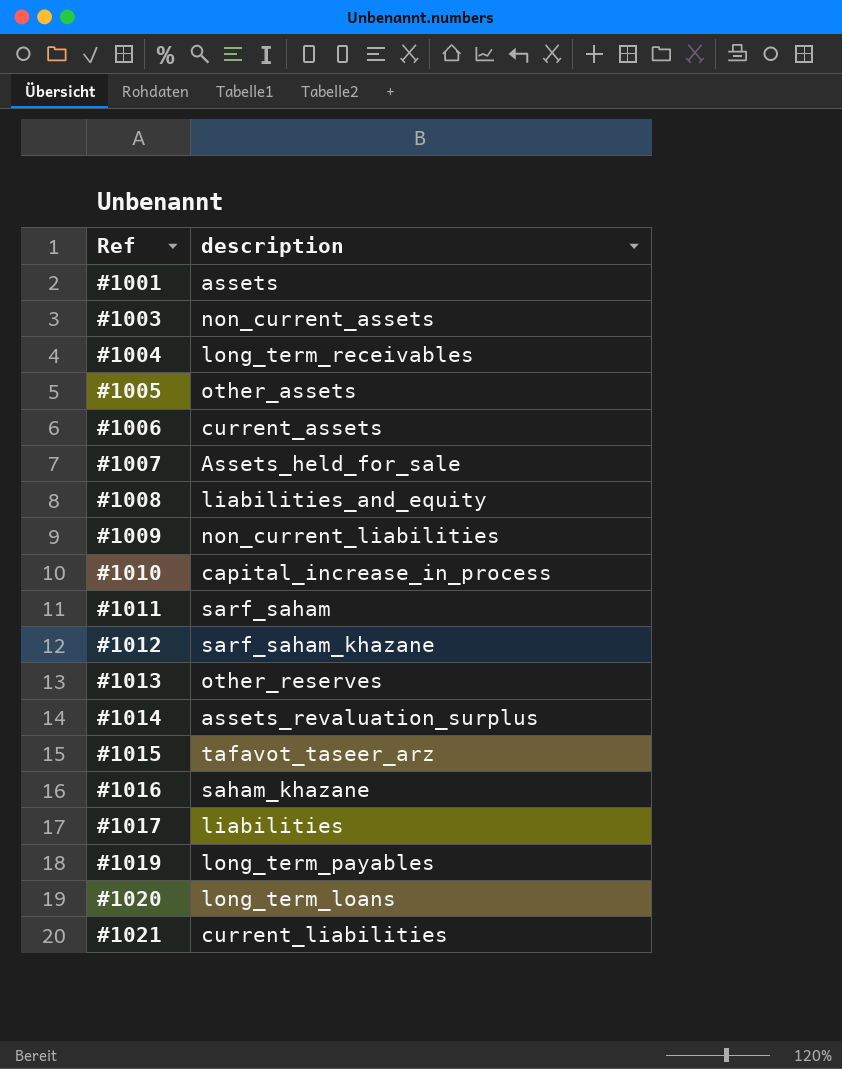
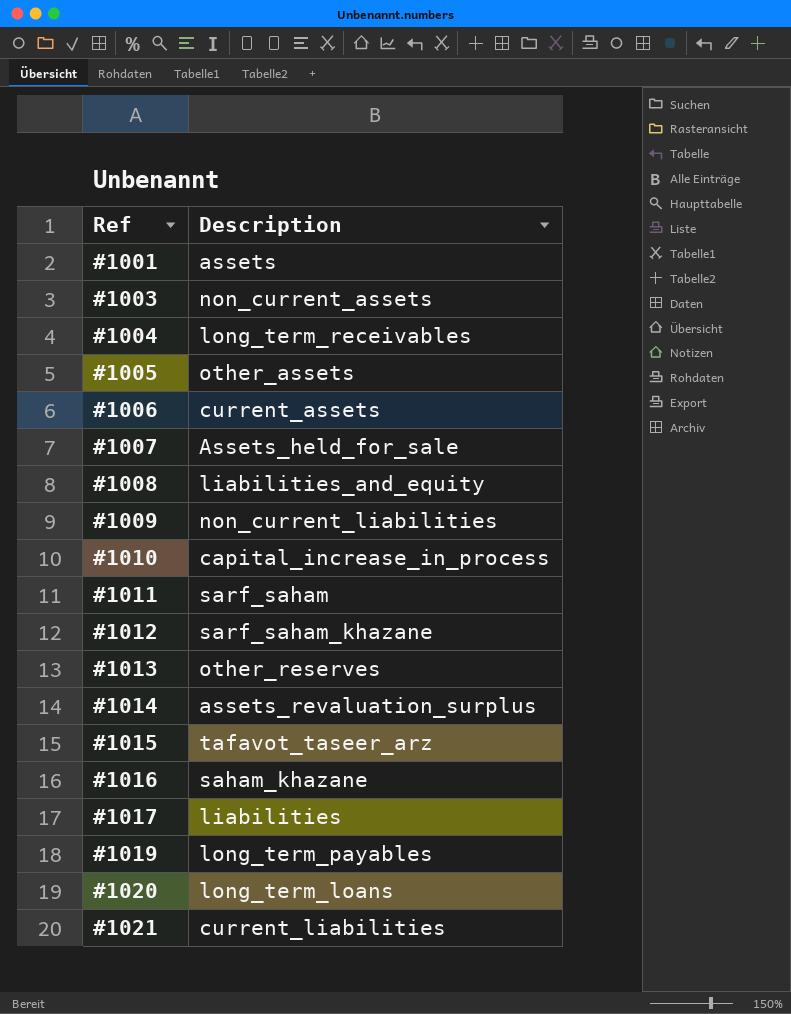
column name: description -> Description

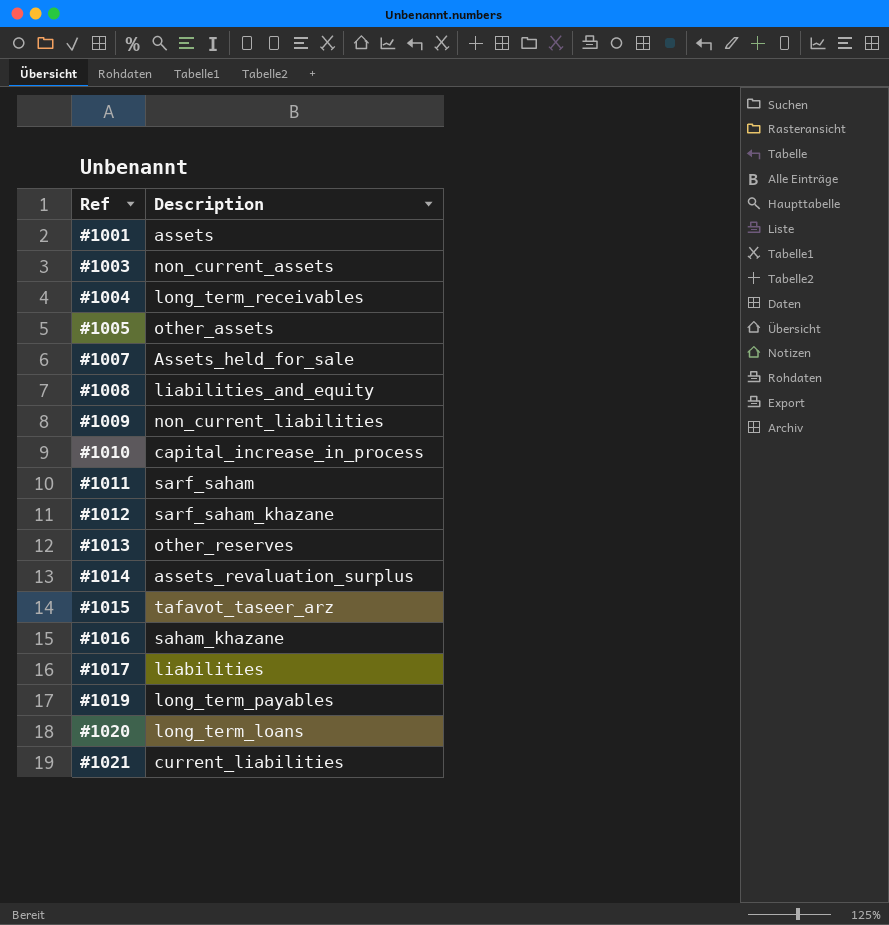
row #1006: current_assets -> none

